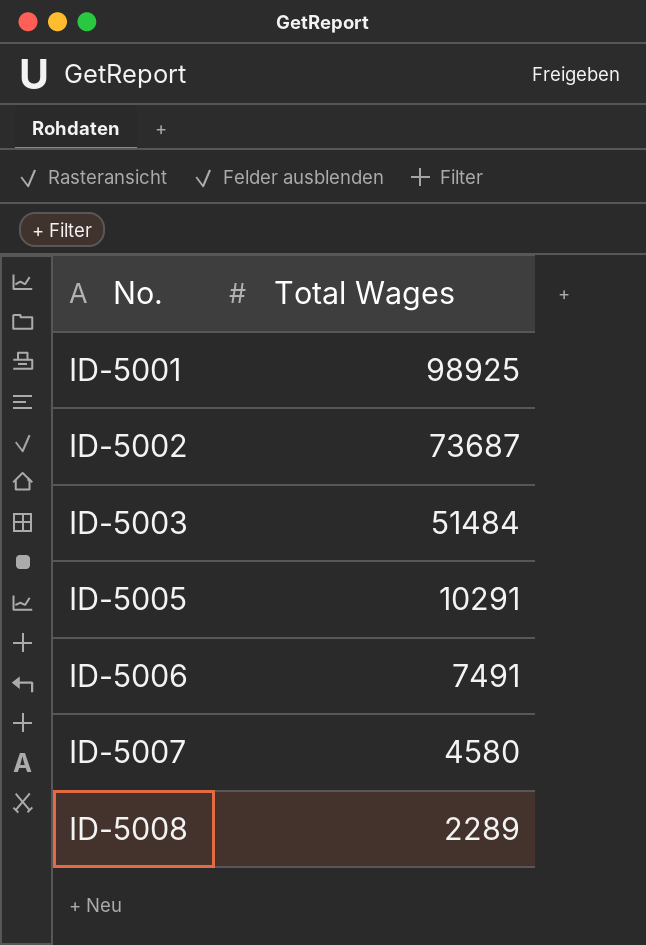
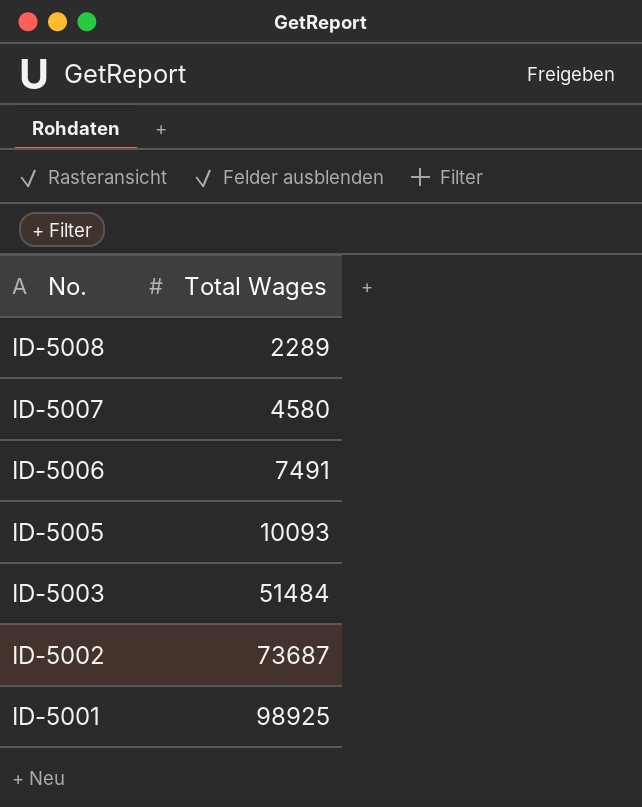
row order: No. ascending -> No. descending
ID-5005 | Total Wages: 10291 -> 10093

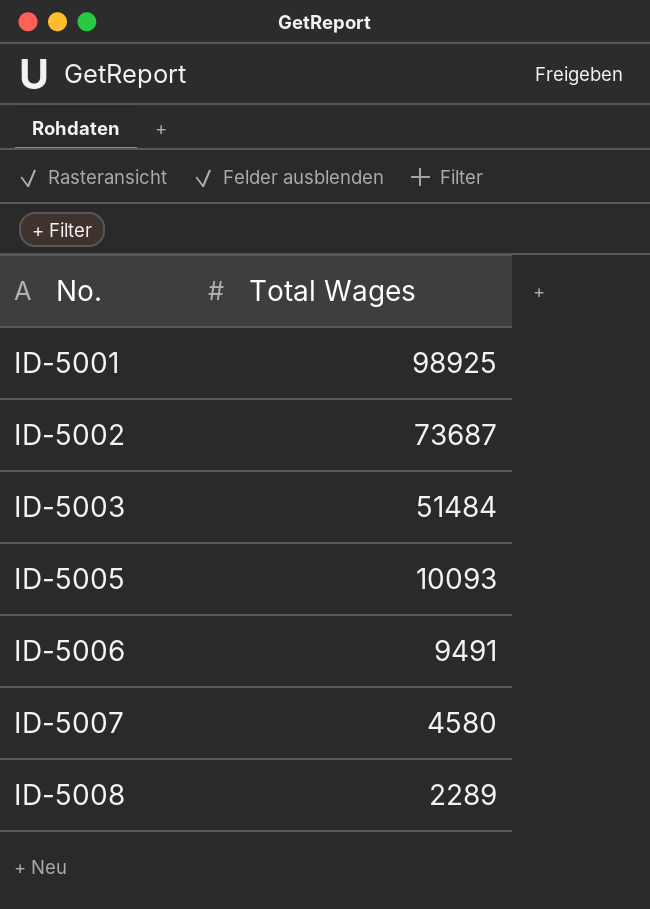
row order: No. descending -> No. ascending
ID-5006 | Total Wages: 7491 -> 9491

